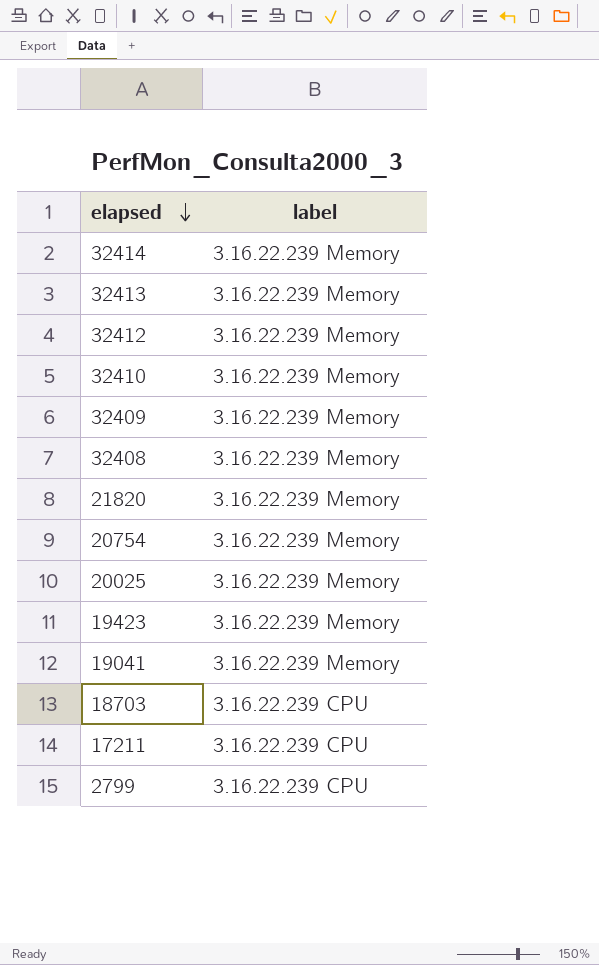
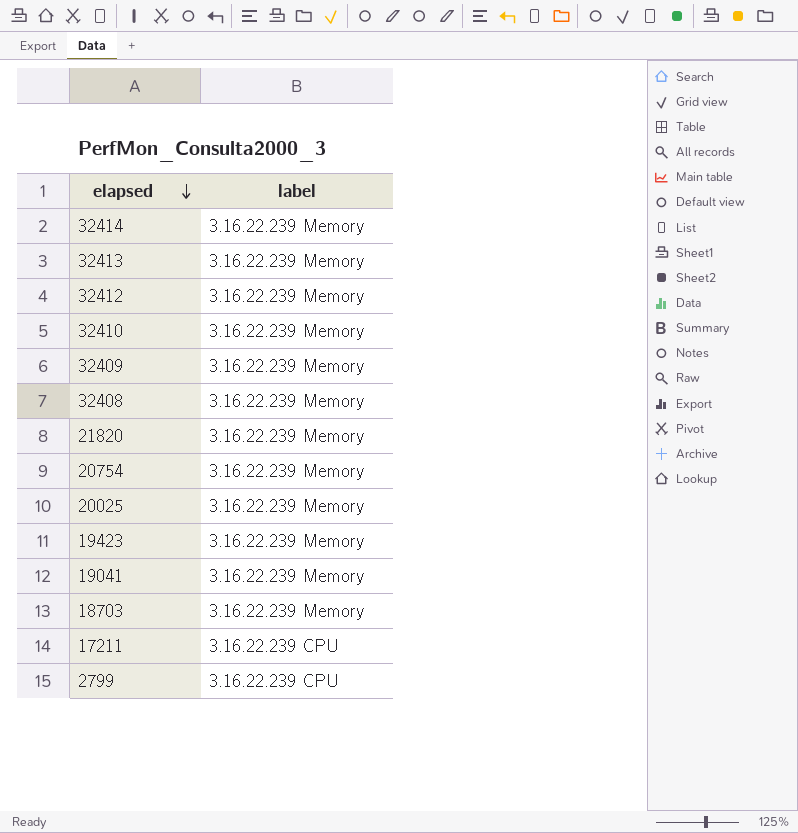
18703 | label: 3.16.22.239 CPU -> 3.16.22.239 Memory

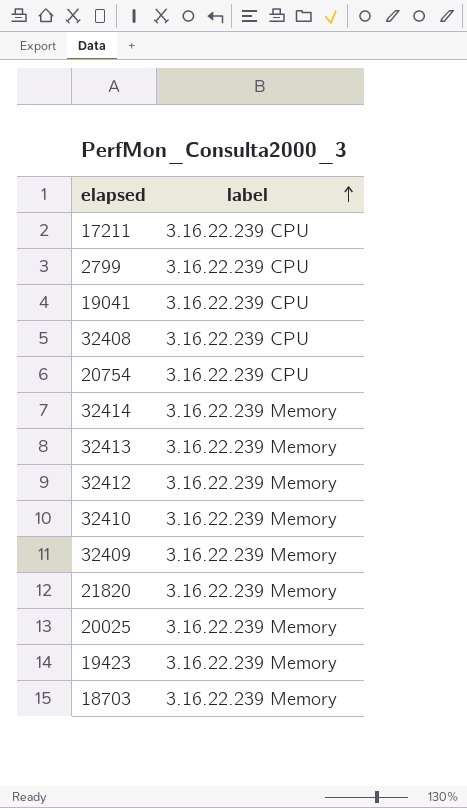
row order: elapsed descending -> label ascending
19041 | label: 3.16.22.239 Memory -> 3.16.22.239 CPU
32408 | label: 3.16.22.239 Memory -> 3.16.22.239 CPU
20754 | label: 3.16.22.239 Memory -> 3.16.22.239 CPU

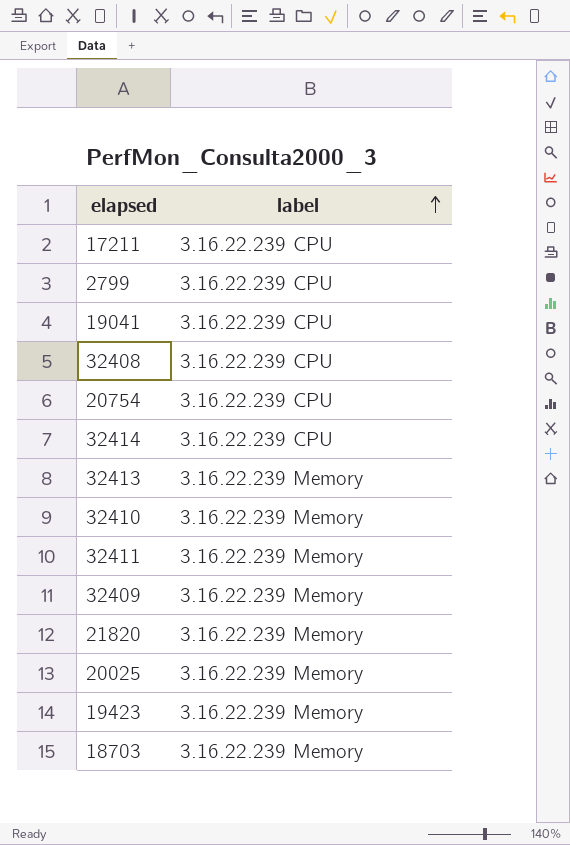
row 32412: 3.16.22.239 Memory -> none
32414 | label: 3.16.22.239 Memory -> 3.16.22.239 CPU
row 32411: none -> 3.16.22.239 Memory

